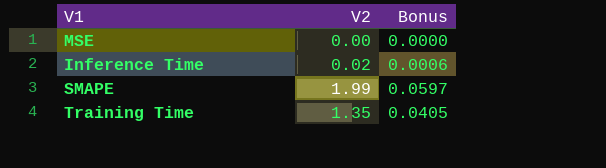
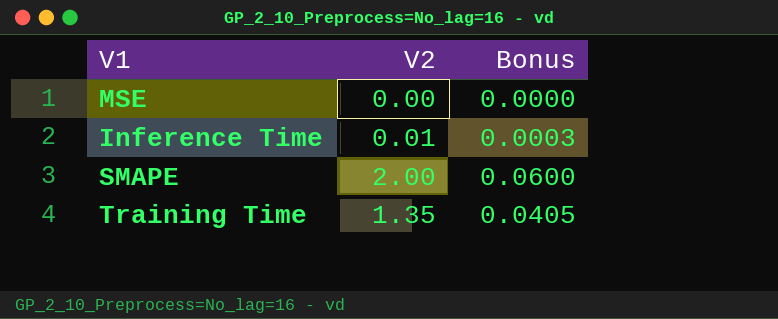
Inference Time | V2: 0.02 -> 0.01
Inference Time | Bonus: 0.0006 -> 0.0003
SMAPE | V2: 1.99 -> 2.00
SMAPE | Bonus: 0.0597 -> 0.0600

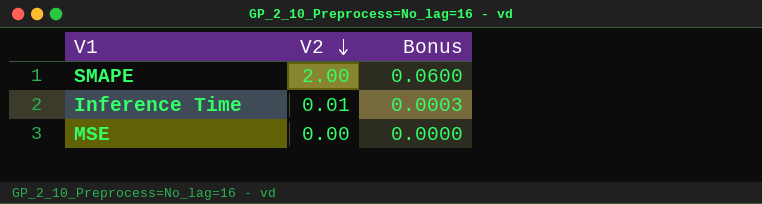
row order: none -> V2 descending
row Training Time: 1.35 | 0.0405 -> none

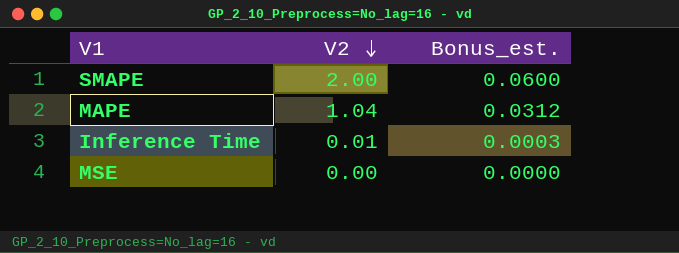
column name: Bonus -> Bonus_est.
row MAPE: none -> 1.04 | 0.0312

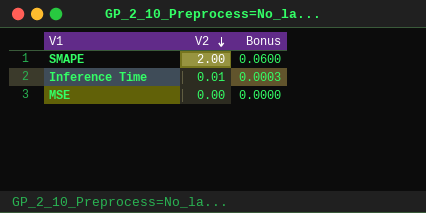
column name: Bonus_est. -> Bonus
row MAPE: 1.04 | 0.0312 -> none

